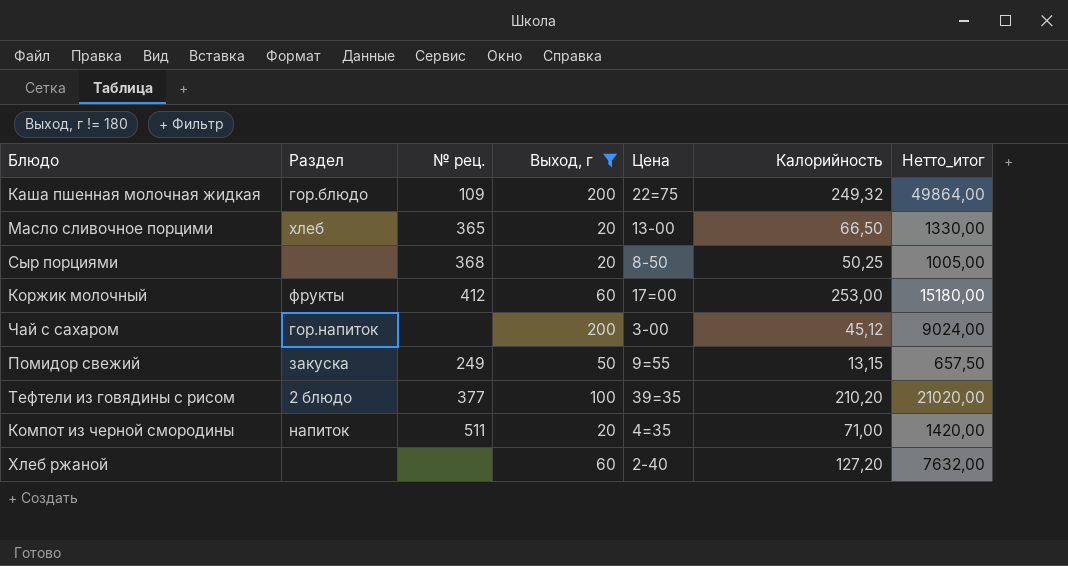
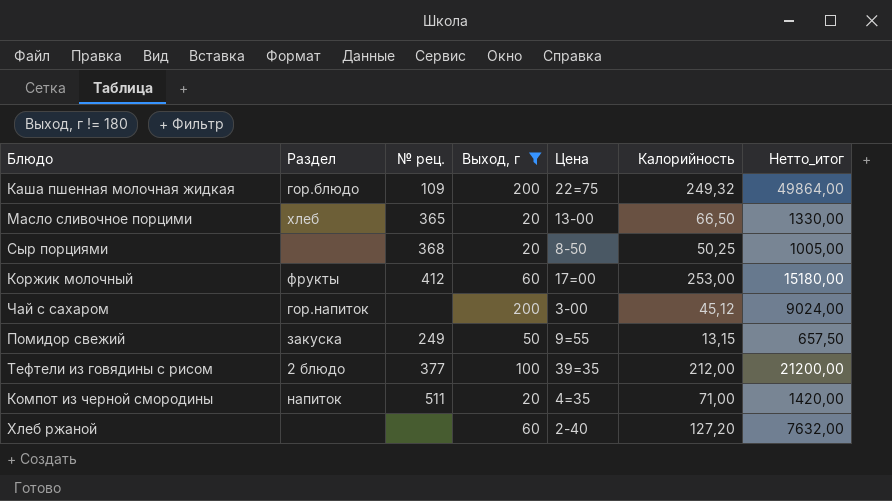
Тефтели из говядины с рисом | Калорийность: 210,20 -> 212,00
Тефтели из говядины с рисом | Нетто_итог: 21020,00 -> 21200,00

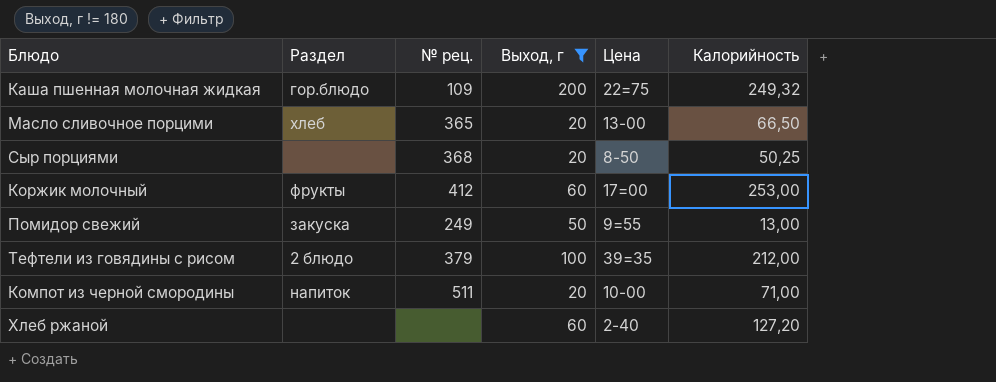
column Нетто_итог | formula: [Выход, г] * [Калорийность] -> none
row Чай с сахаром: гор.напиток | none | 200 | 3-00 | 45,12 | 9024,00 -> none
Помидор свежий | Калорийность: 13,15 -> 13,00
Тефтели из говядины с рисом | № рец.: 377 -> 379
Компот из черной смородины | Цена: 4=35 -> 10-00

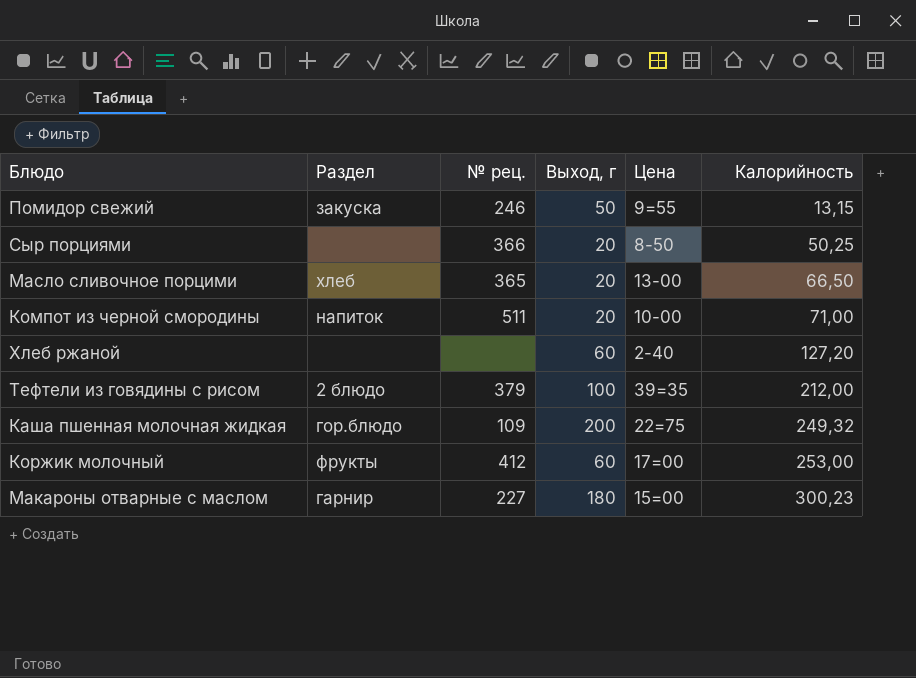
filter: Выход, г != 180 -> none
row order: none -> Калорийность ascending
Помидор свежий | № рец.: 249 -> 246
Помидор свежий | Калорийность: 13,00 -> 13,15
Сыр порциями | № рец.: 368 -> 366

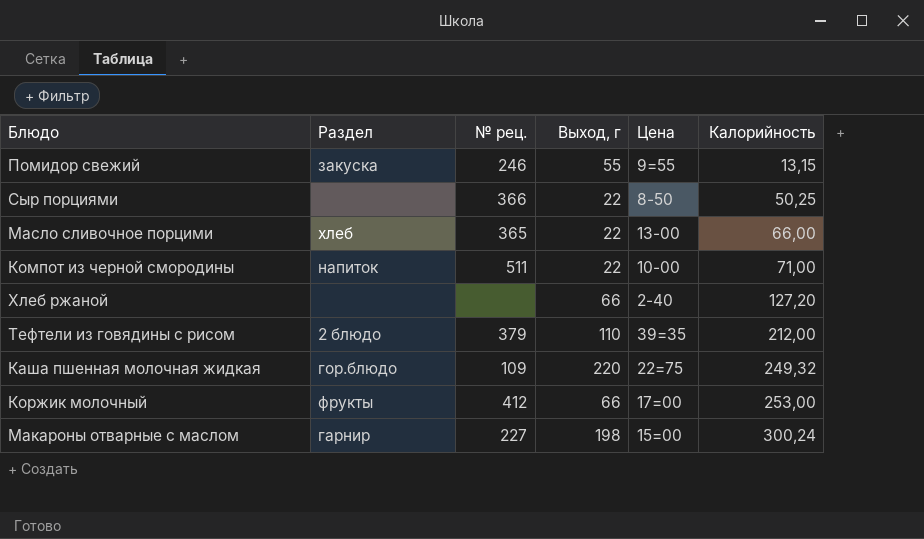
Помидор свежий | Выход, г: 50 -> 55
Сыр порциями | Выход, г: 20 -> 22
Масло сливочное порцими | Выход, г: 20 -> 22
Масло сливочное порцими | Калорийность: 66,50 -> 66,00
Компот из черной смородины | Выход, г: 20 -> 22
Хлеб ржаной | Выход, г: 60 -> 66
Тефтели из говядины с рисом | Выход, г: 100 -> 110
Каша пшенная молочная жидкая | Выход, г: 200 -> 220
Коржик молочный | Выход, г: 60 -> 66
Макароны отварные с маслом | Выход, г: 180 -> 198
Макароны отварные с маслом | Калорийность: 300,23 -> 300,24

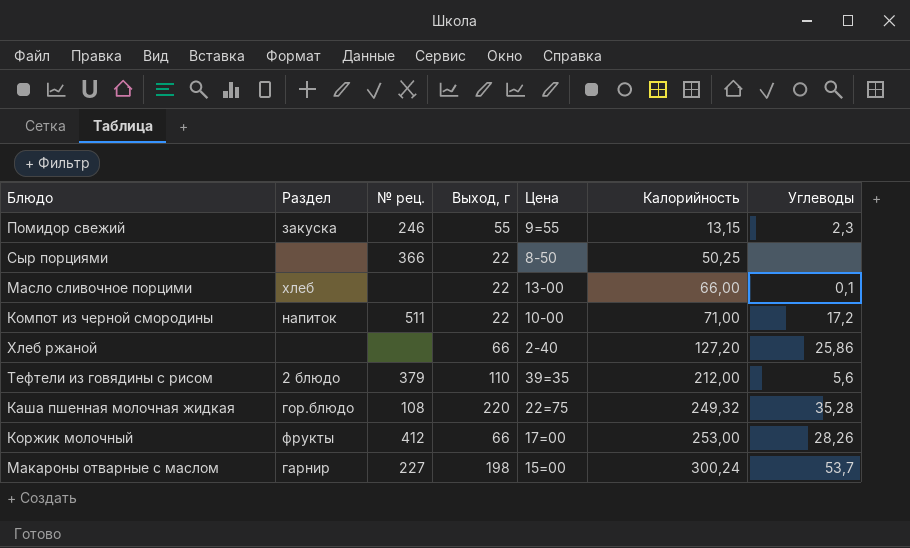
column Углеводы | position: none -> 7
Масло сливочное порцими | № рец.: 365 -> none
Каша пшенная молочная жидкая | № рец.: 109 -> 108

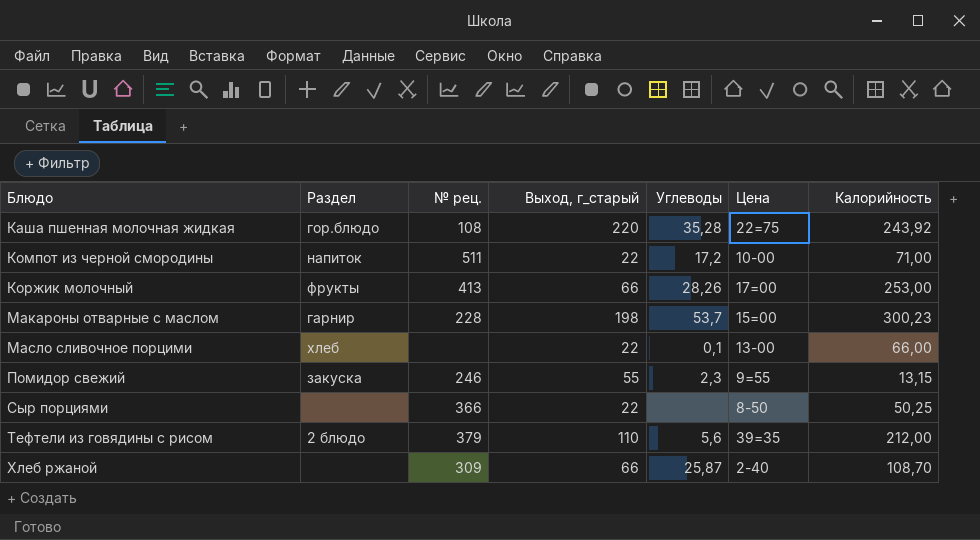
row order: Калорийность ascending -> Блюдо ascending
column name: Выход, г -> Выход, г_старый
column Углеводы | position: 7 -> 5
Каша пшенная молочная жидкая | Калорийность: 249,32 -> 243,92
Коржик молочный | № рец.: 412 -> 413
Макароны отварные с маслом | № рец.: 227 -> 228
Макароны отварные с маслом | Калорийность: 300,24 -> 300,23
Хлеб ржаной | № рец.: none -> 309
Хлеб ржаной | Углеводы: 25,86 -> 25,87
Хлеб ржаной | Калорийность: 127,20 -> 108,70

